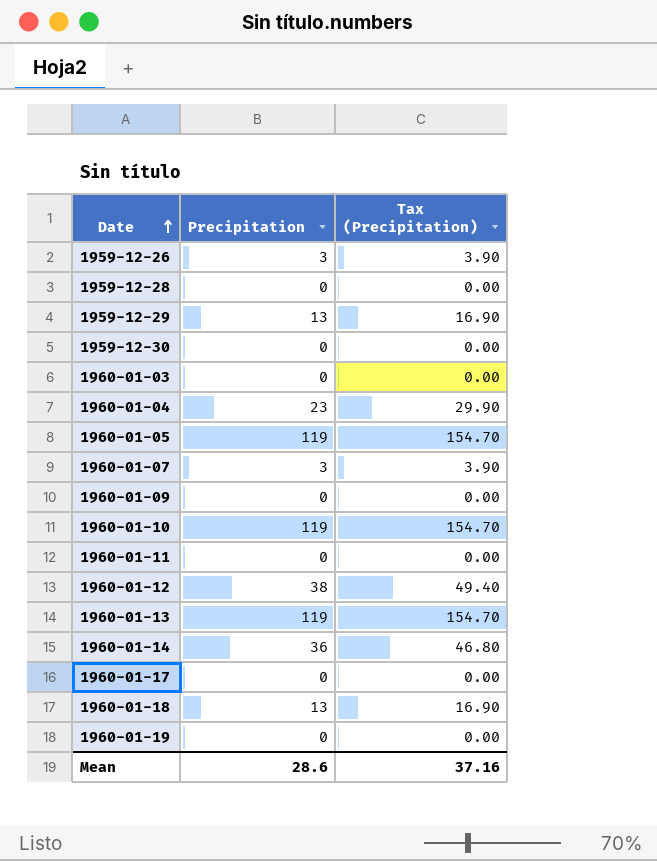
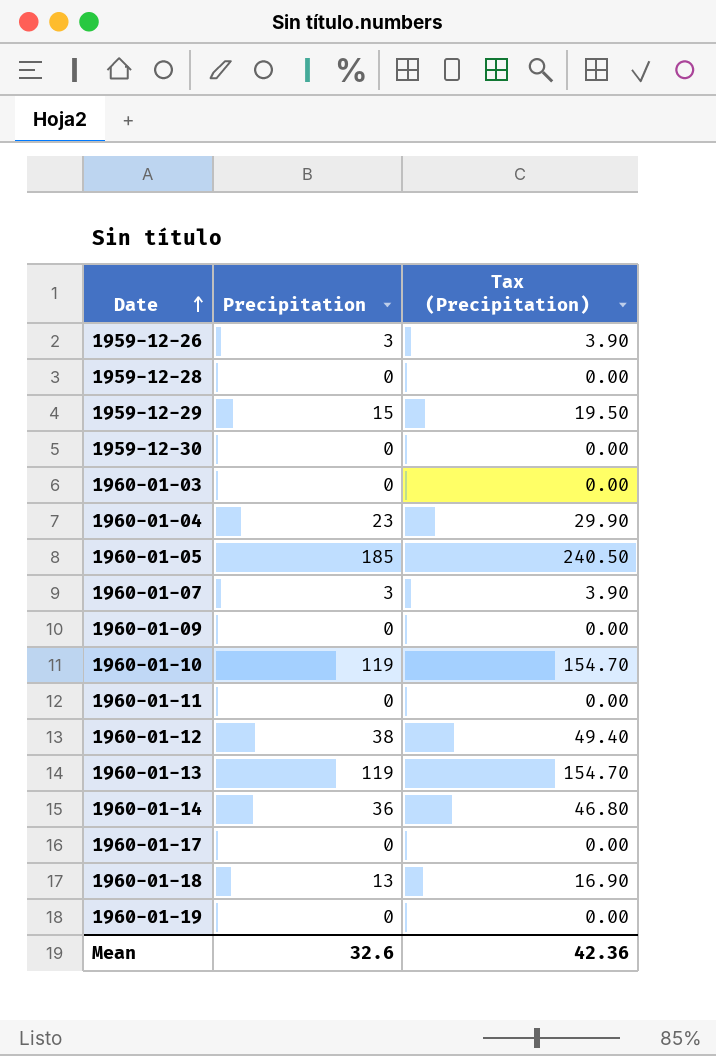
1959-12-29 | Precipitation: 13 -> 15
1959-12-29 | Tax (Precipitation): 16.90 -> 19.50
1960-01-05 | Precipitation: 119 -> 185
1960-01-05 | Tax (Precipitation): 154.70 -> 240.50
Mean | Precipitation: 28.6 -> 32.6
Mean | Tax (Precipitation): 37.16 -> 42.36

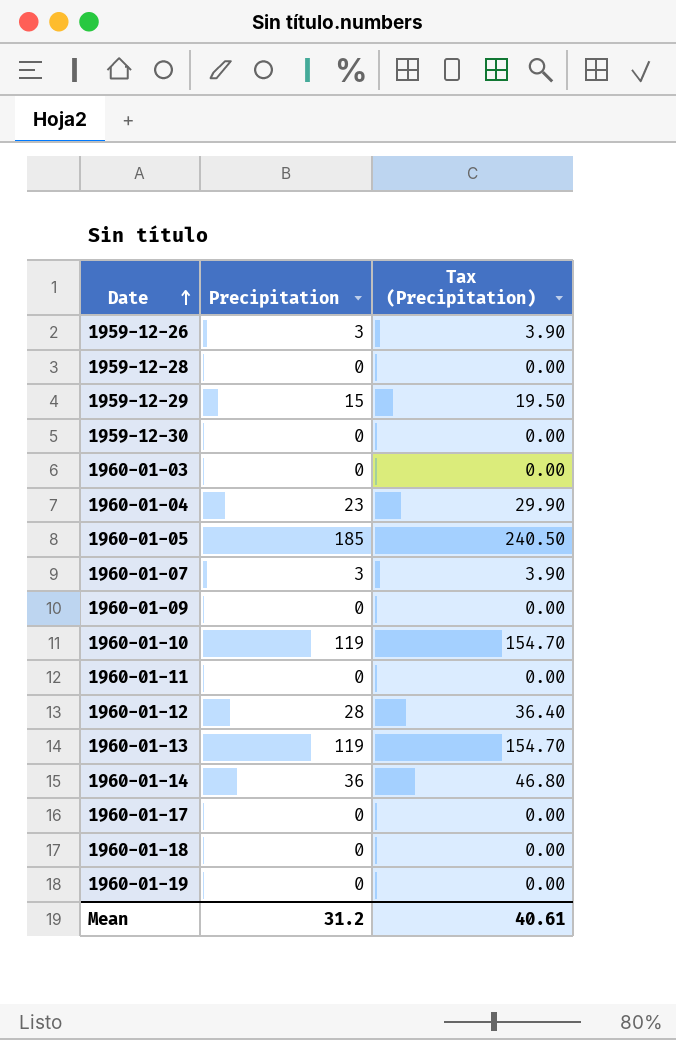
1960-01-12 | Precipitation: 38 -> 28
1960-01-12 | Tax (Precipitation): 49.40 -> 36.40
1960-01-18 | Precipitation: 13 -> 0
1960-01-18 | Tax (Precipitation): 16.90 -> 0.00
Mean | Precipitation: 32.6 -> 31.2
Mean | Tax (Precipitation): 42.36 -> 40.61

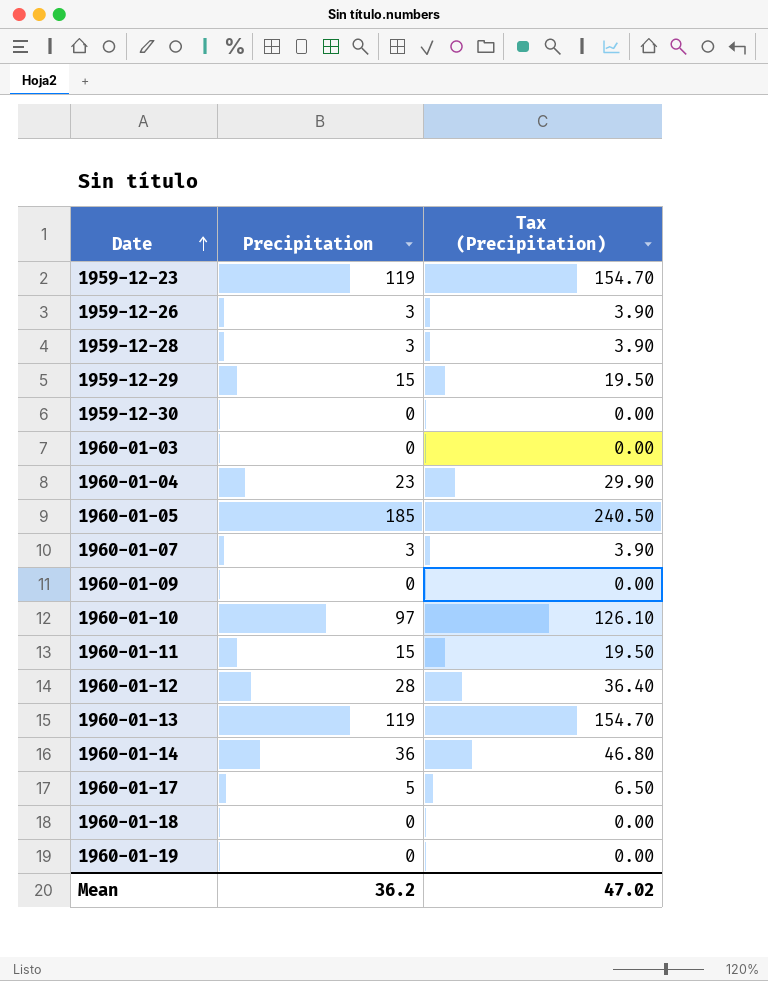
row 1959-12-23: none -> 119 | 154.70
1959-12-28 | Precipitation: 0 -> 3
1959-12-28 | Tax (Precipitation): 0.00 -> 3.90
1960-01-10 | Precipitation: 119 -> 97
1960-01-10 | Tax (Precipitation): 154.70 -> 126.10
1960-01-11 | Precipitation: 0 -> 15
1960-01-11 | Tax (Precipitation): 0.00 -> 19.50
1960-01-17 | Precipitation: 0 -> 5
1960-01-17 | Tax (Precipitation): 0.00 -> 6.50
Mean | Precipitation: 31.2 -> 36.2
Mean | Tax (Precipitation): 40.61 -> 47.02

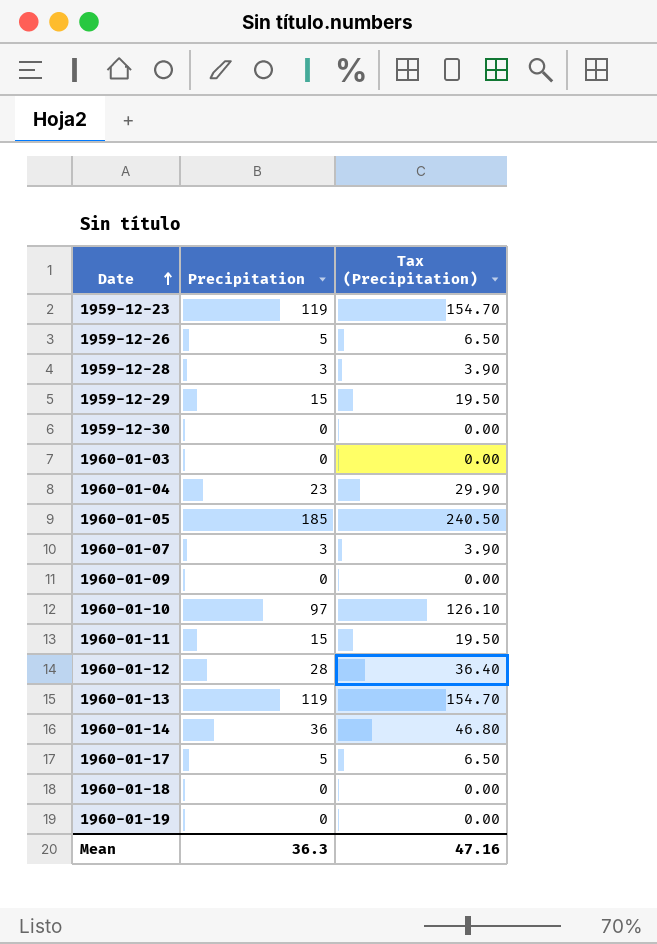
1959-12-26 | Precipitation: 3 -> 5
1959-12-26 | Tax (Precipitation): 3.90 -> 6.50
Mean | Precipitation: 36.2 -> 36.3
Mean | Tax (Precipitation): 47.02 -> 47.16

